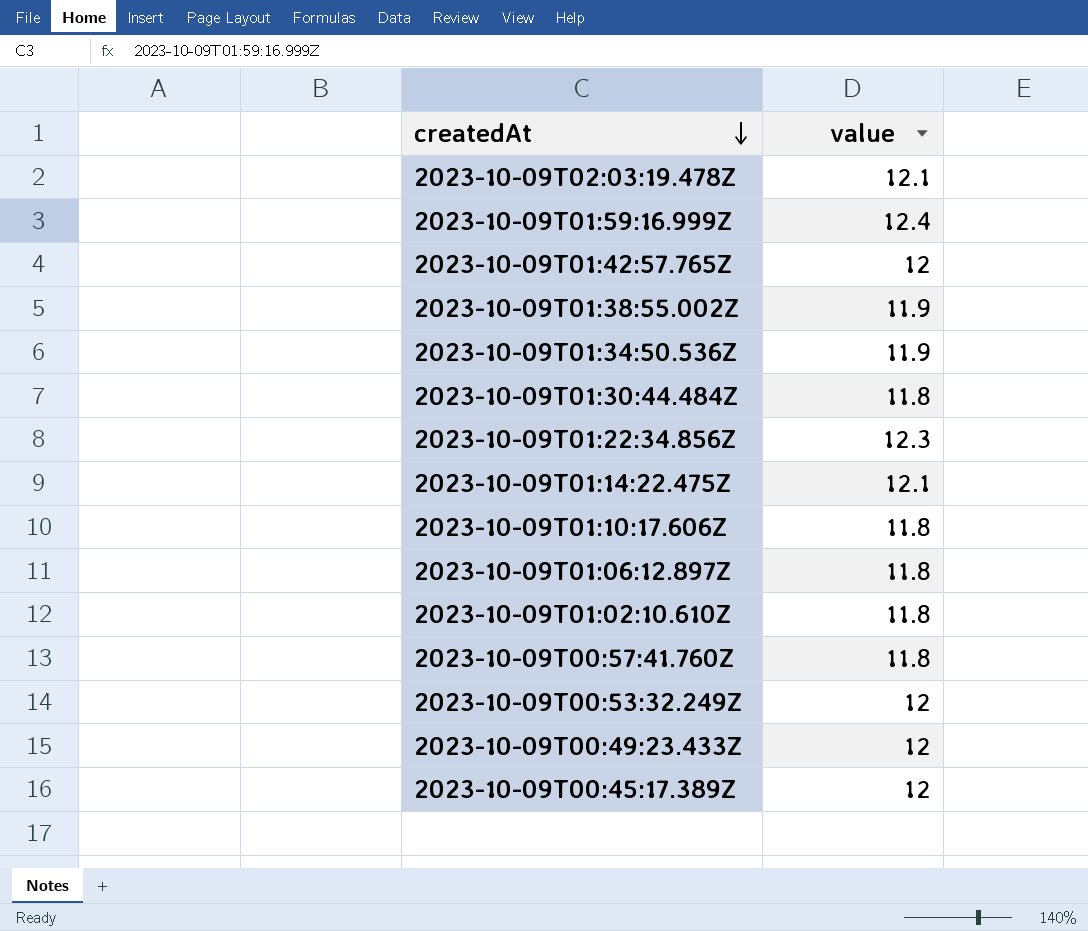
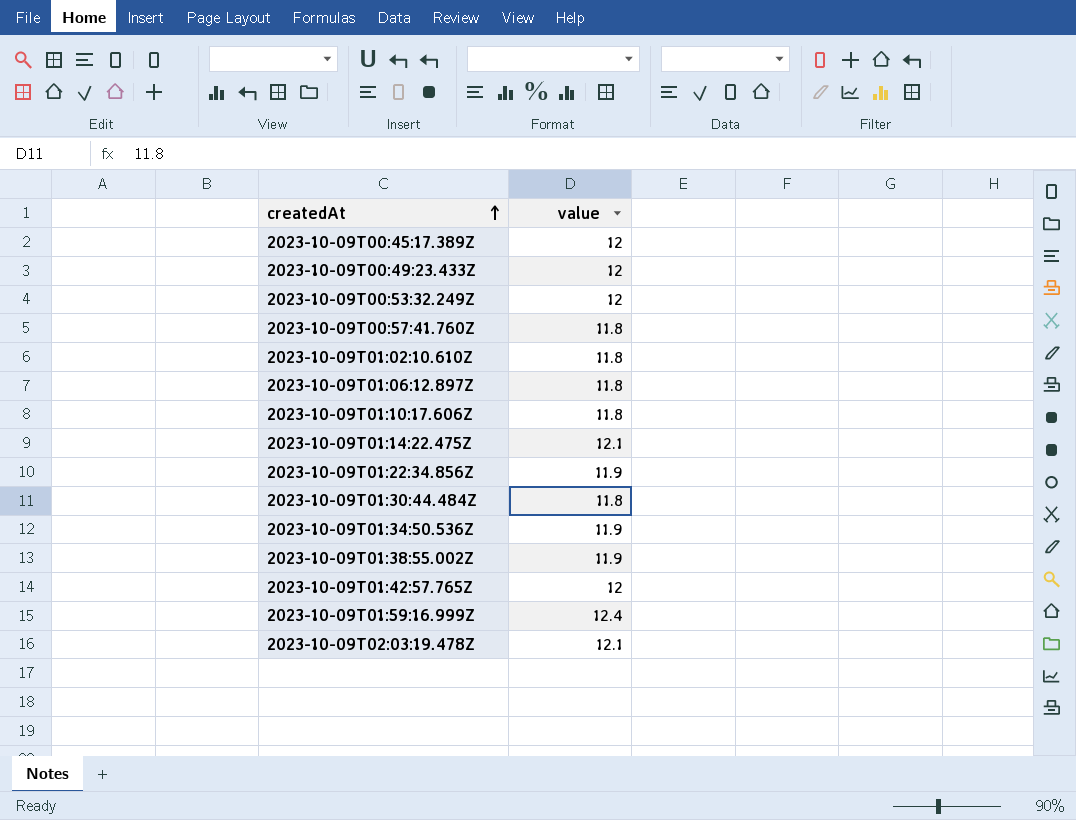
row order: createdAt descending -> createdAt ascending
2023-10-09T01:22:34.856Z | value: 12.3 -> 11.9

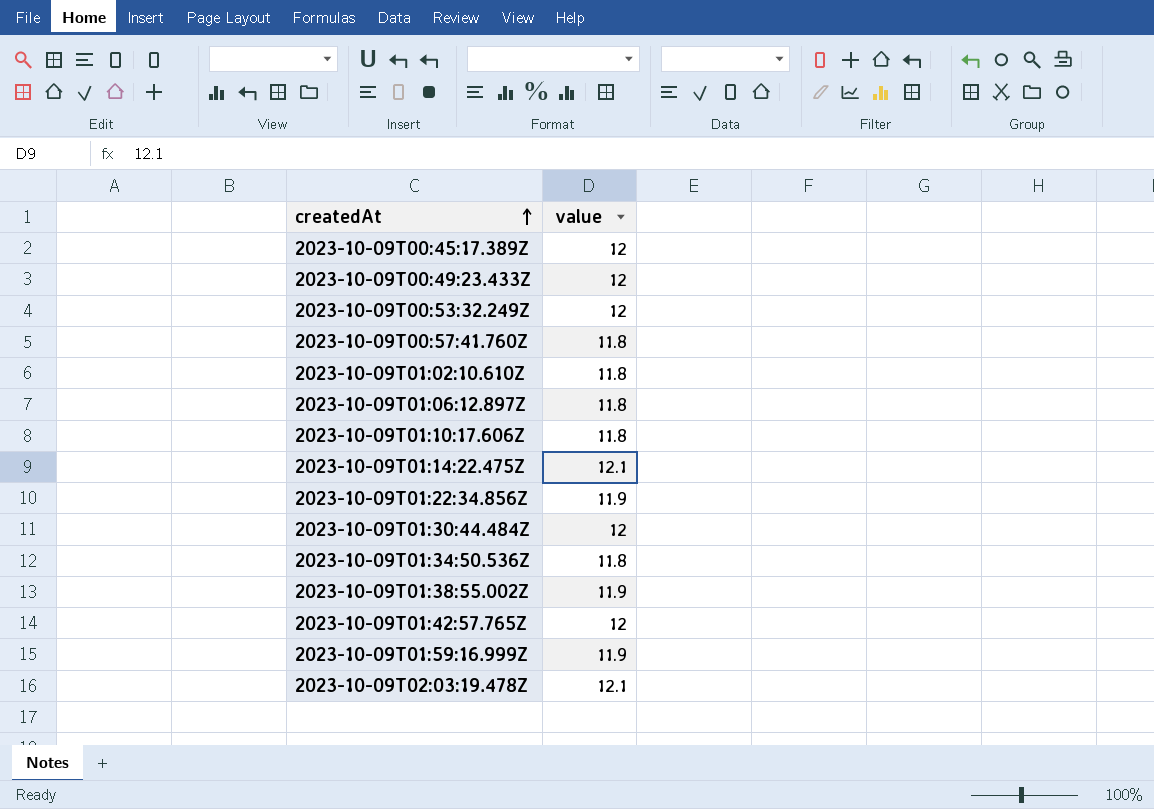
2023-10-09T01:30:44.484Z | value: 11.8 -> 12
2023-10-09T01:34:50.536Z | value: 11.9 -> 11.8
2023-10-09T01:59:16.999Z | value: 12.4 -> 11.9

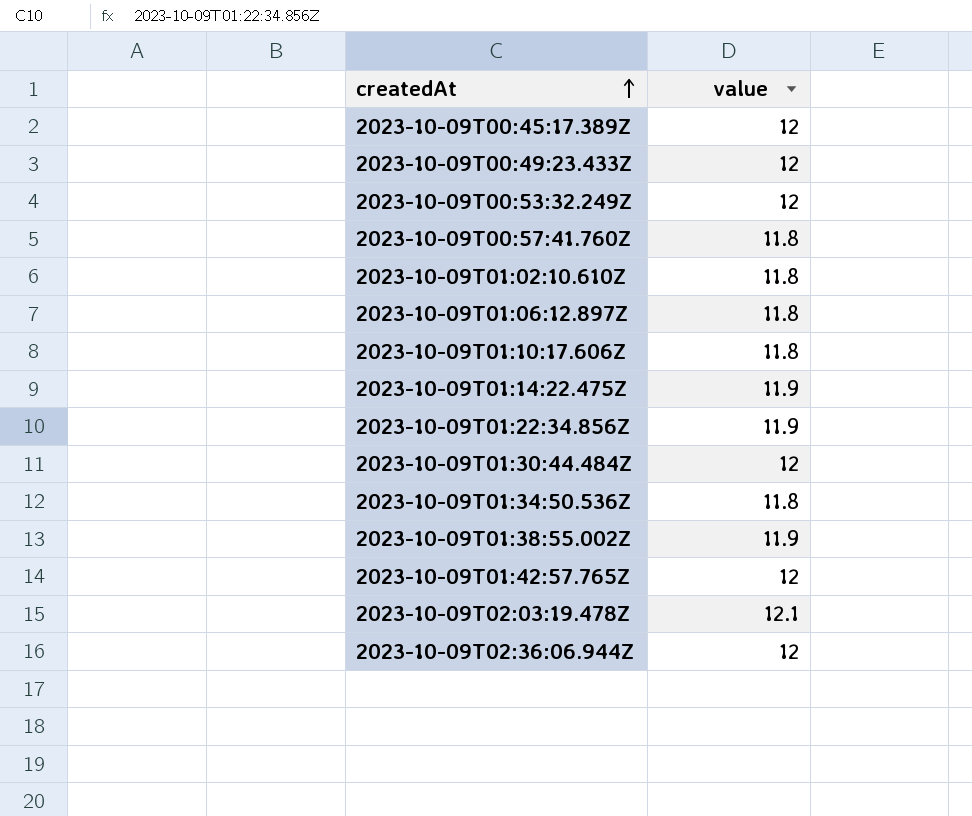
row 2023-10-09T01:59:16.999Z: 11.9 -> none
2023-10-09T01:14:22.475Z | value: 12.1 -> 11.9
row 2023-10-09T02:36:06.944Z: none -> 12

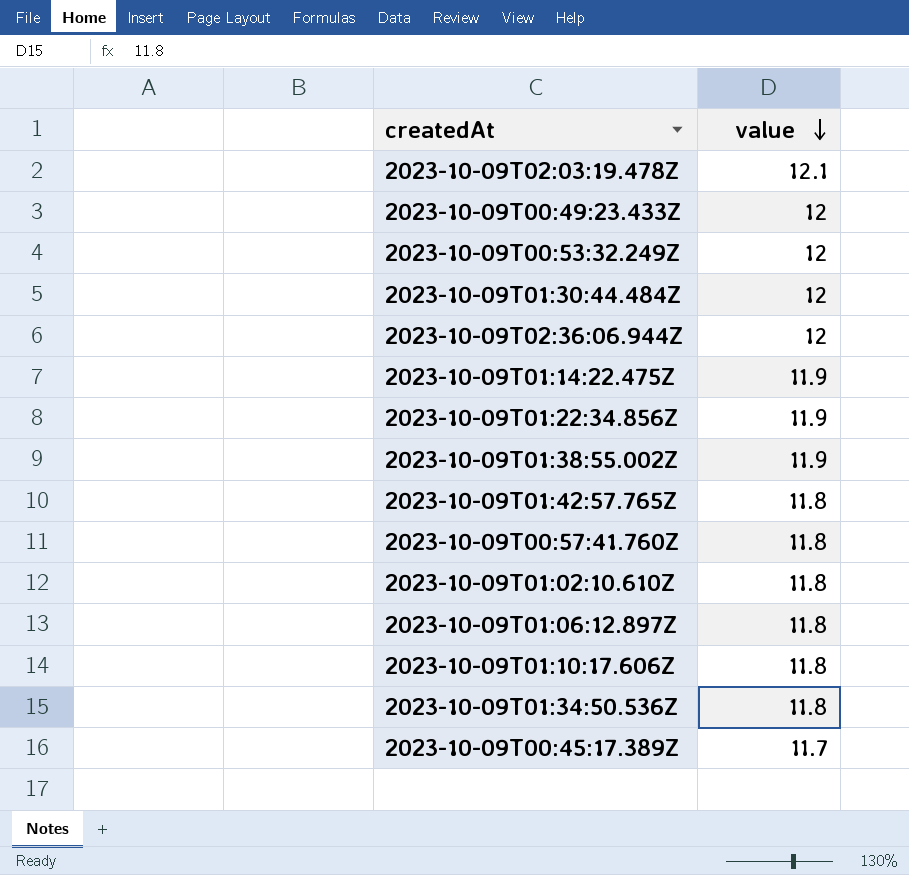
row order: createdAt ascending -> value descending
2023-10-09T01:42:57.765Z | value: 12 -> 11.8
2023-10-09T00:45:17.389Z | value: 12 -> 11.7

